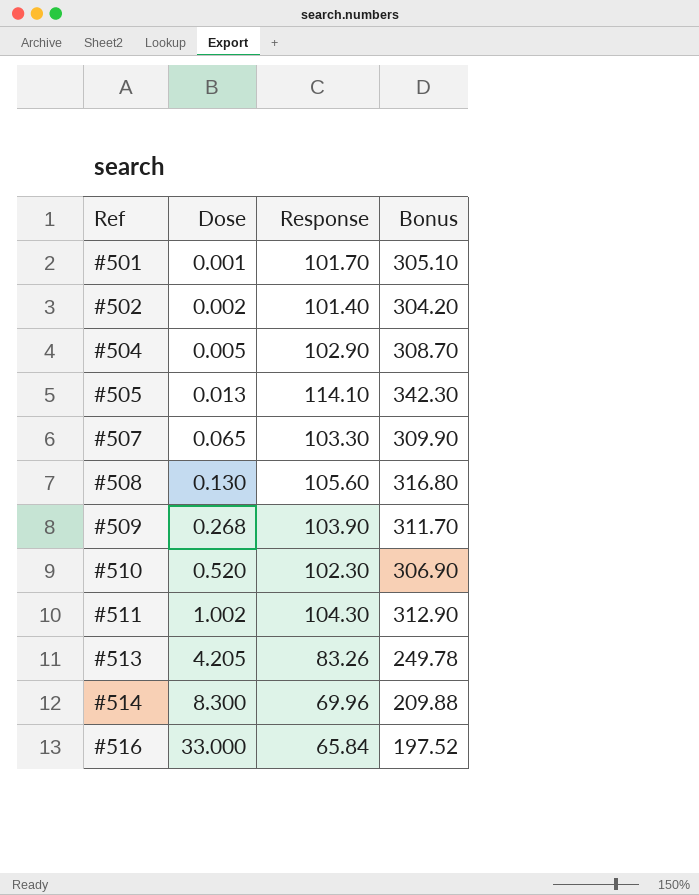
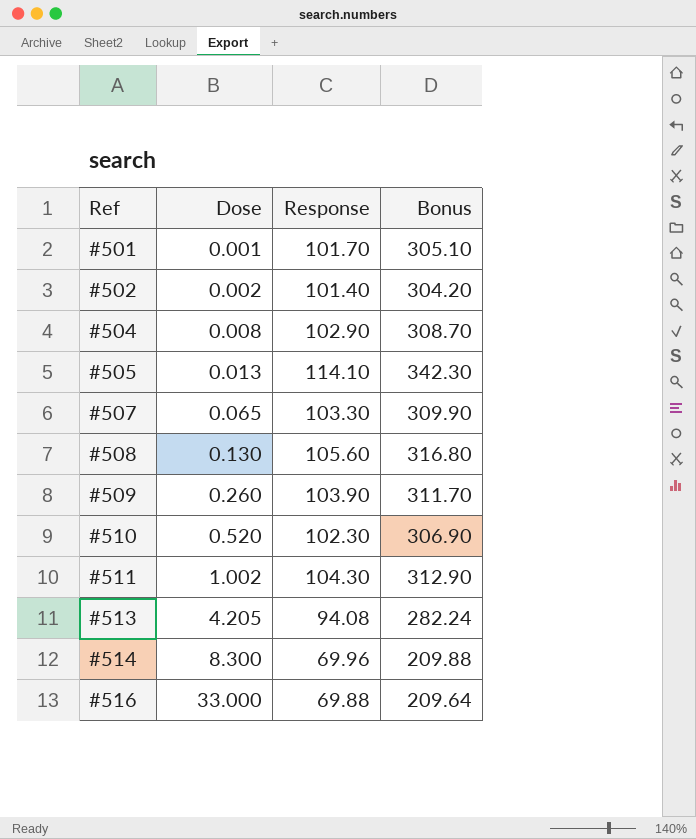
#504 | Dose: 0.005 -> 0.008
#509 | Dose: 0.268 -> 0.260
#513 | Response: 83.26 -> 94.08
#513 | Bonus: 249.78 -> 282.24
#516 | Response: 65.84 -> 69.88
#516 | Bonus: 197.52 -> 209.64

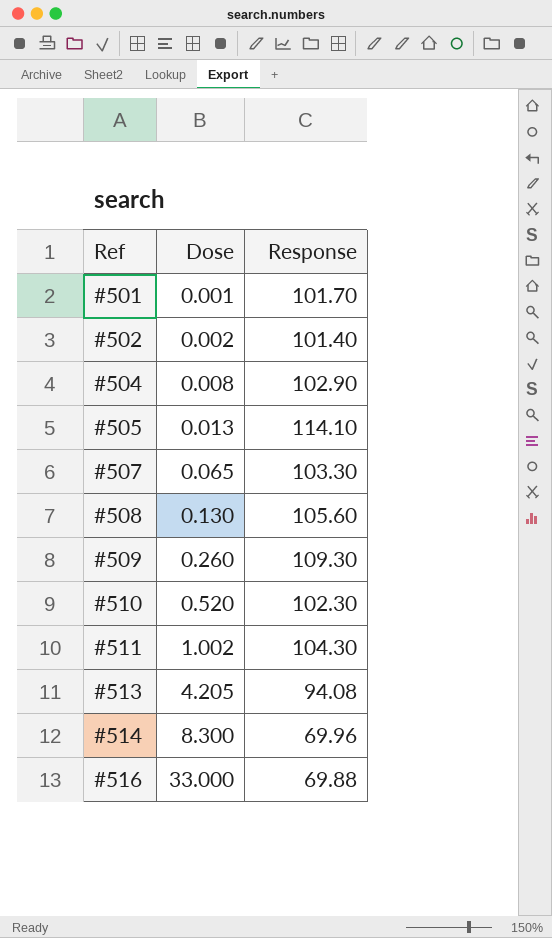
column Bonus | formula: [Response] * 3 -> none
#509 | Response: 103.90 -> 109.30

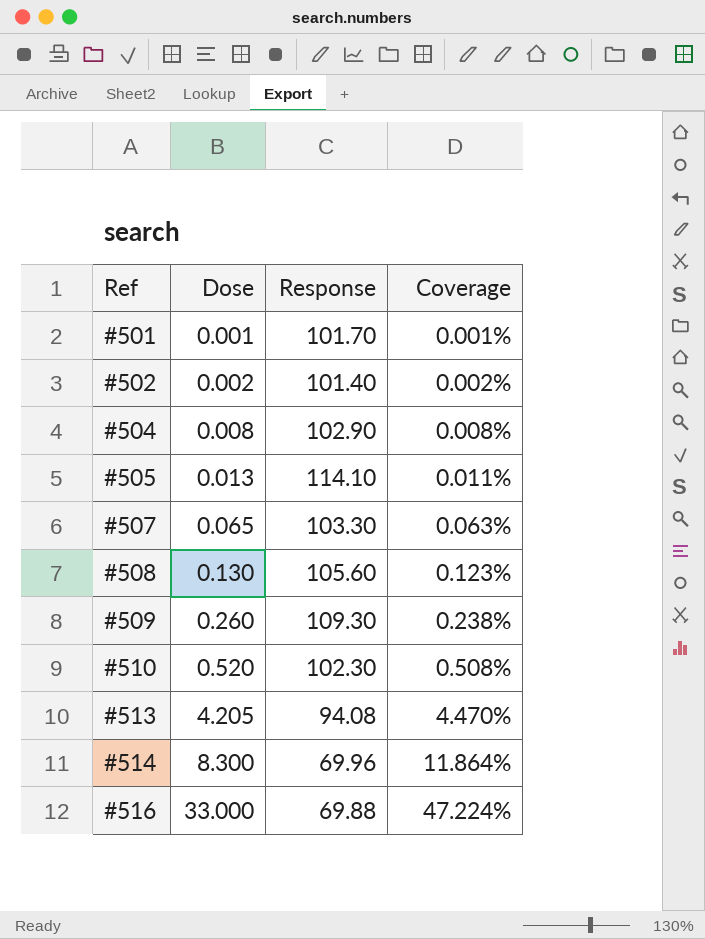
column Coverage | formula: none -> [Dose] / [Response]
row #511: 1.002 | 104.30 -> none

